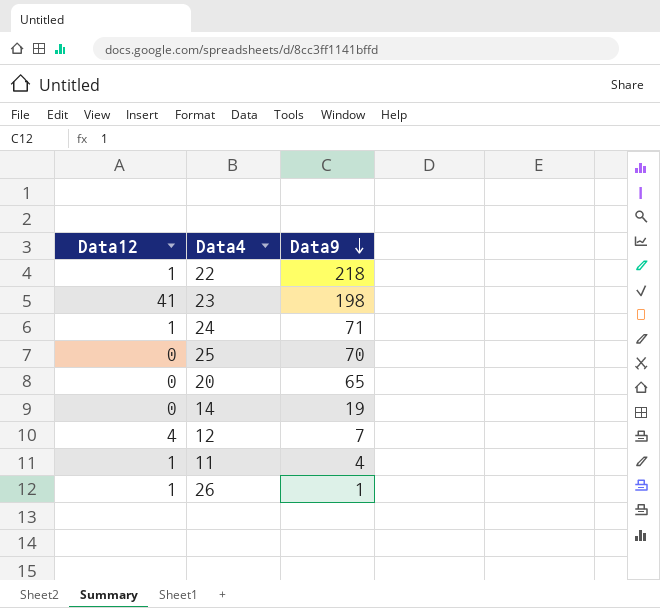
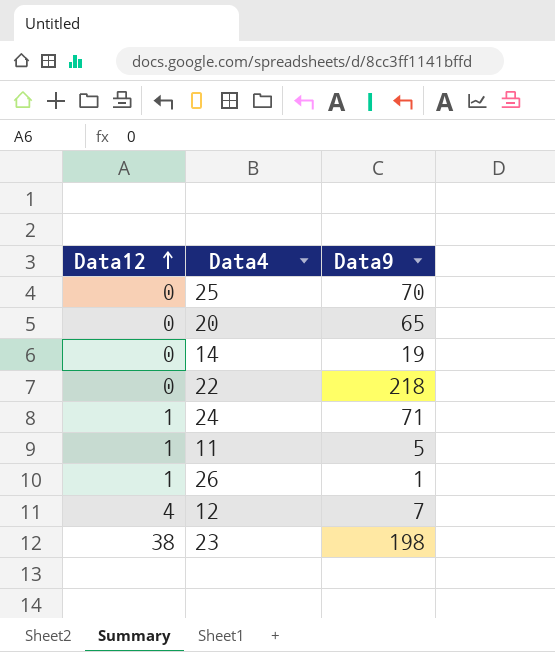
row order: Data9 descending -> Data12 ascending
22 | Data12: 1 -> 0
11 | Data9: 4 -> 5
23 | Data12: 41 -> 38

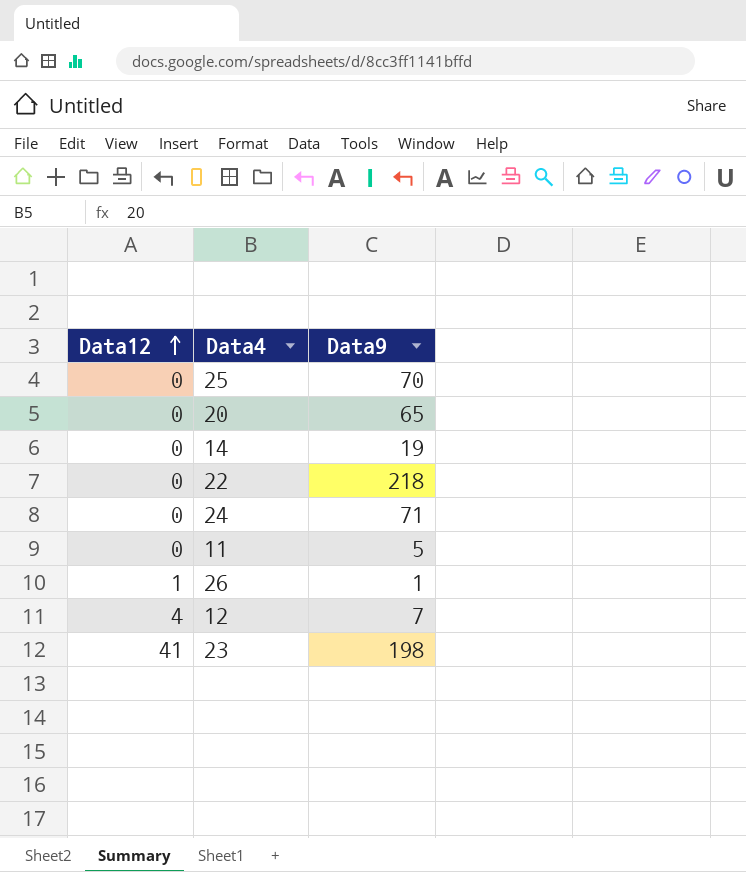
24 | Data12: 1 -> 0
11 | Data12: 1 -> 0
23 | Data12: 38 -> 41

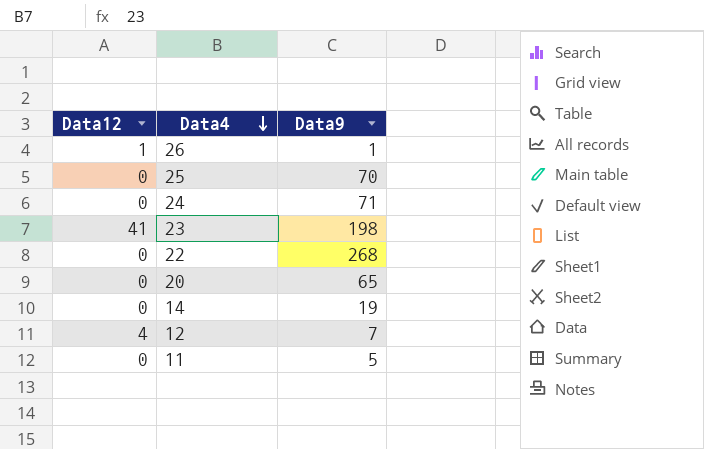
row order: Data12 ascending -> Data4 descending
22 | Data9: 218 -> 268

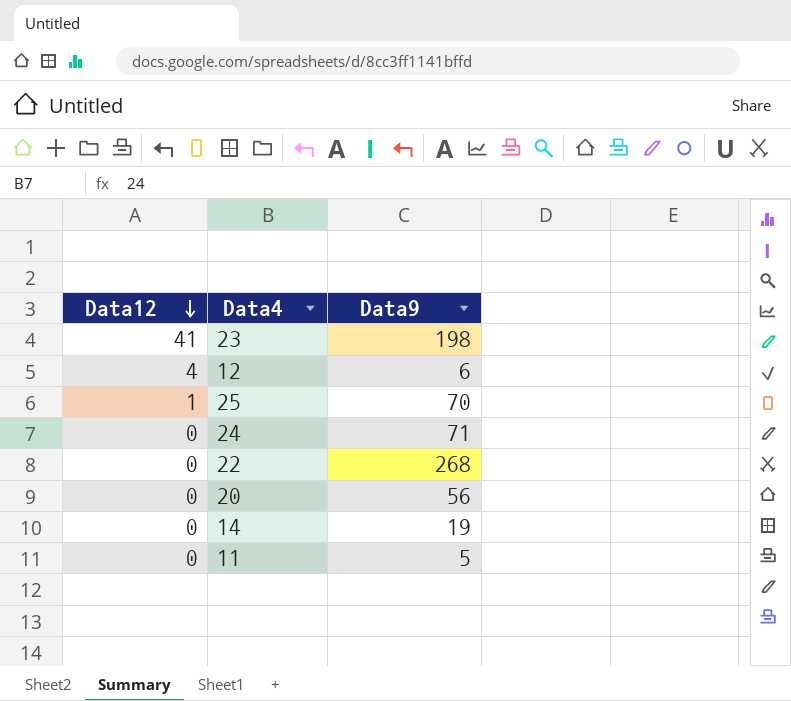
row order: Data4 descending -> Data12 descending
row 26: 1 | 1 -> none
12 | Data9: 7 -> 6
25 | Data12: 0 -> 1
20 | Data9: 65 -> 56

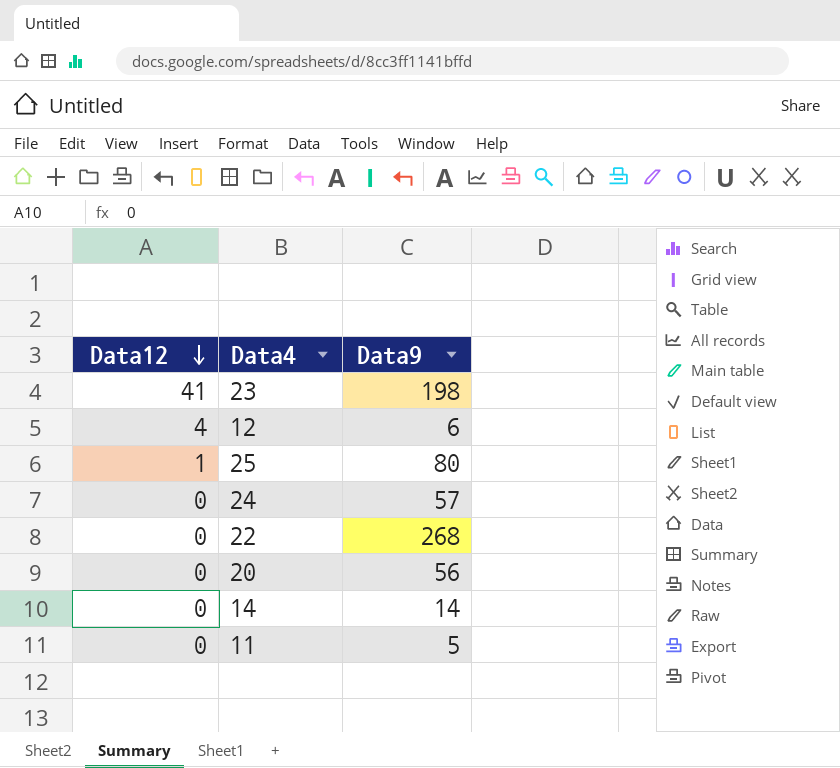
25 | Data9: 70 -> 80
24 | Data9: 71 -> 57
14 | Data9: 19 -> 14

